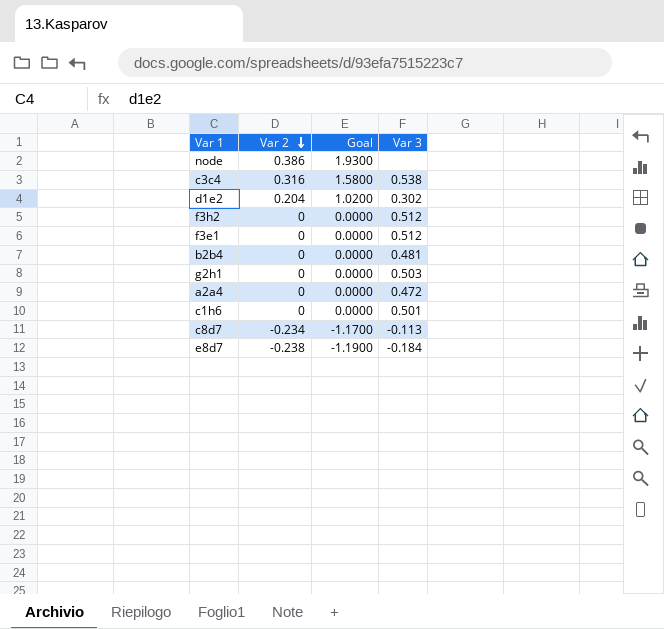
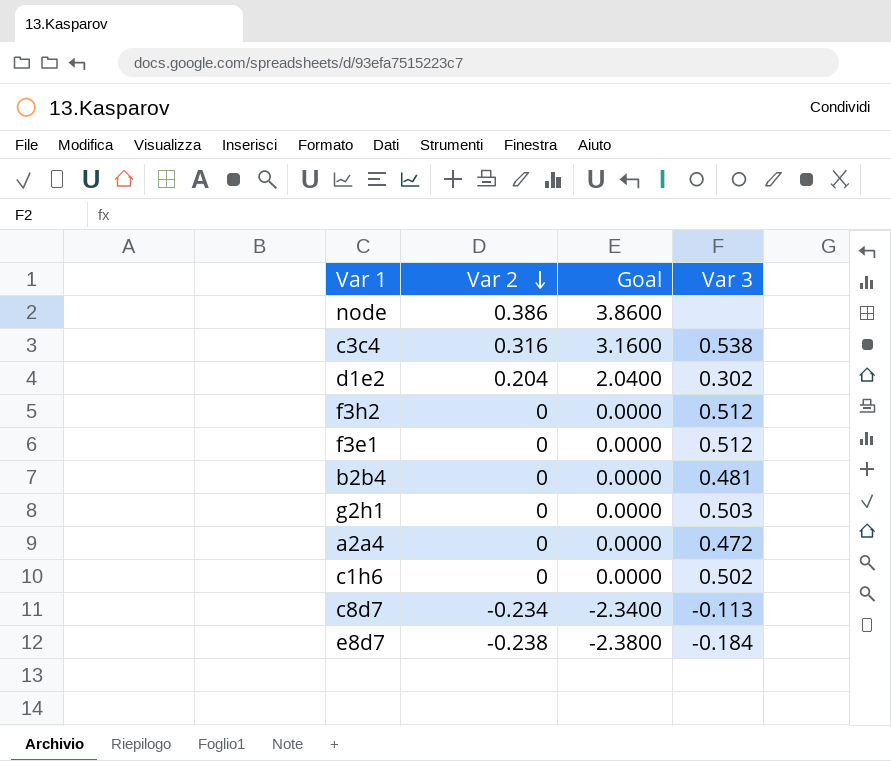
column Goal | formula: [Var 2] * 5 -> [Var 2] * 10
c1h6 | Var 3: 0.501 -> 0.502

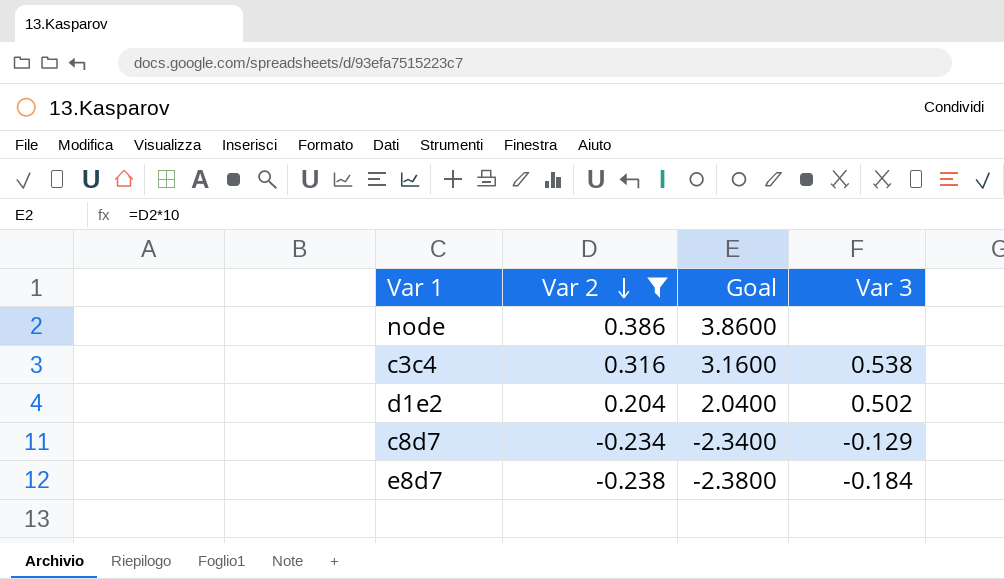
filter: none -> Var 2 != 0
d1e2 | Var 3: 0.302 -> 0.502
c8d7 | Var 3: -0.113 -> -0.129

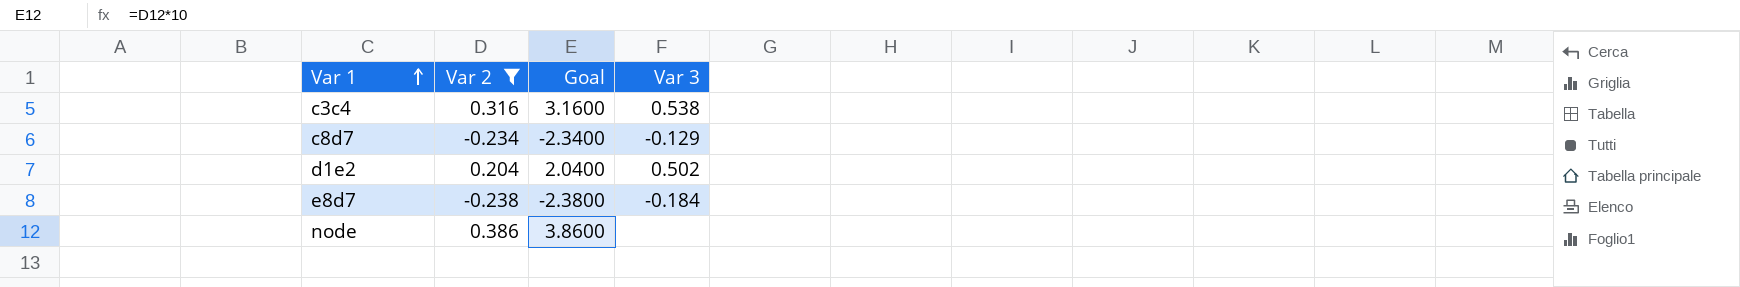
row order: Var 2 descending -> Var 1 ascending

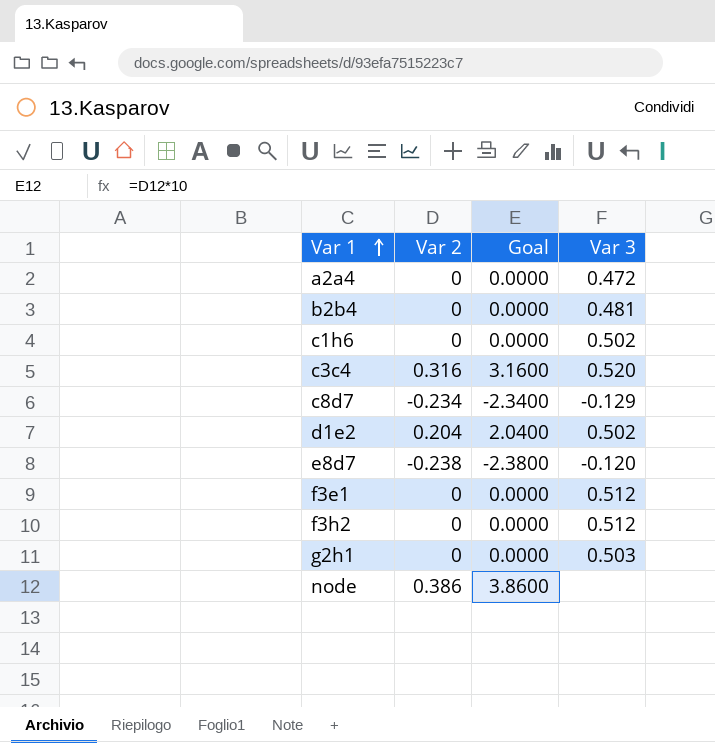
filter: Var 2 != 0 -> none
c3c4 | Var 3: 0.538 -> 0.520
e8d7 | Var 3: -0.184 -> -0.120

